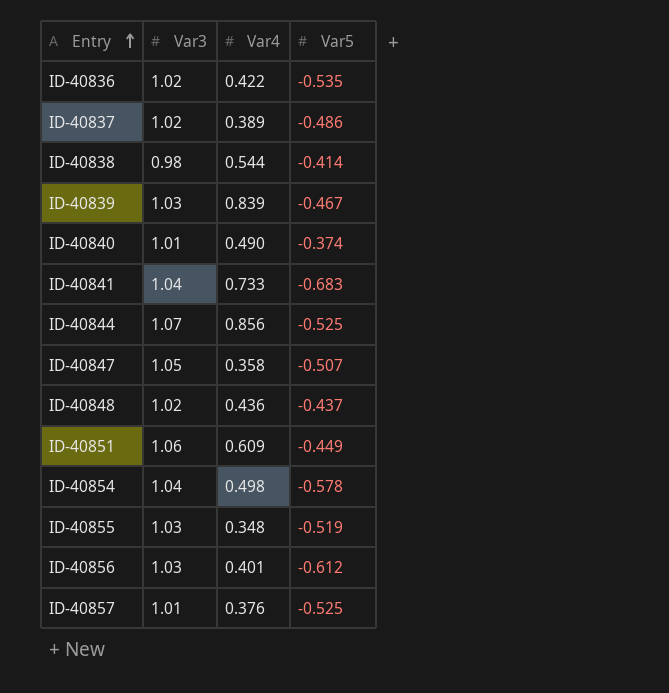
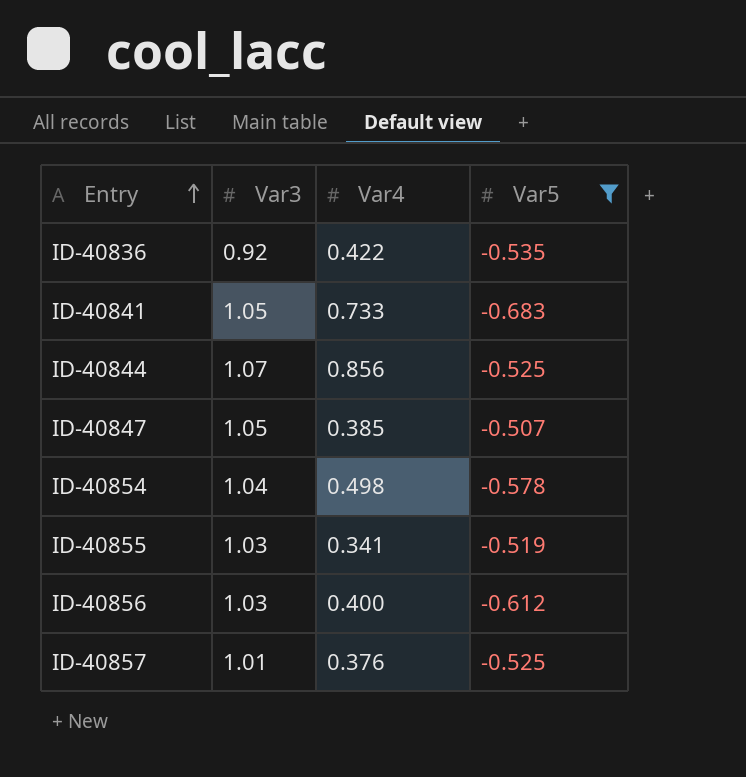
filter: none -> Var5 <= -0.507
ID-40836 | Var3: 1.02 -> 0.92
ID-40841 | Var3: 1.04 -> 1.05
ID-40847 | Var4: 0.358 -> 0.385
ID-40855 | Var4: 0.348 -> 0.341
ID-40856 | Var4: 0.401 -> 0.400

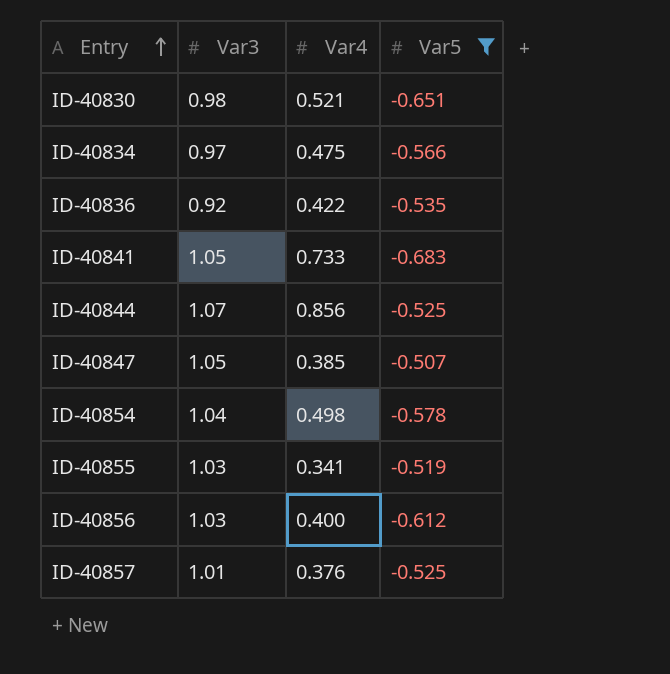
row ID-40830: none -> 0.98 | 0.521 | -0.651
row ID-40834: none -> 0.97 | 0.475 | -0.566

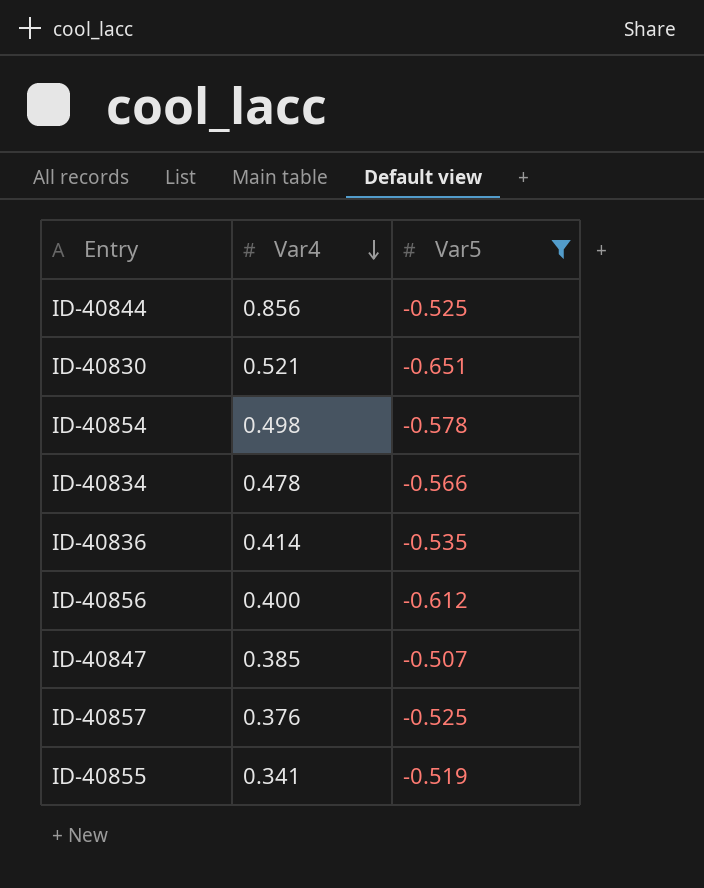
row order: Entry ascending -> Var4 descending
column Var3 | position: 2 -> none
row ID-40841: 1.05 | 0.733 | -0.683 -> none
ID-40834 | Var4: 0.475 -> 0.478
ID-40836 | Var4: 0.422 -> 0.414

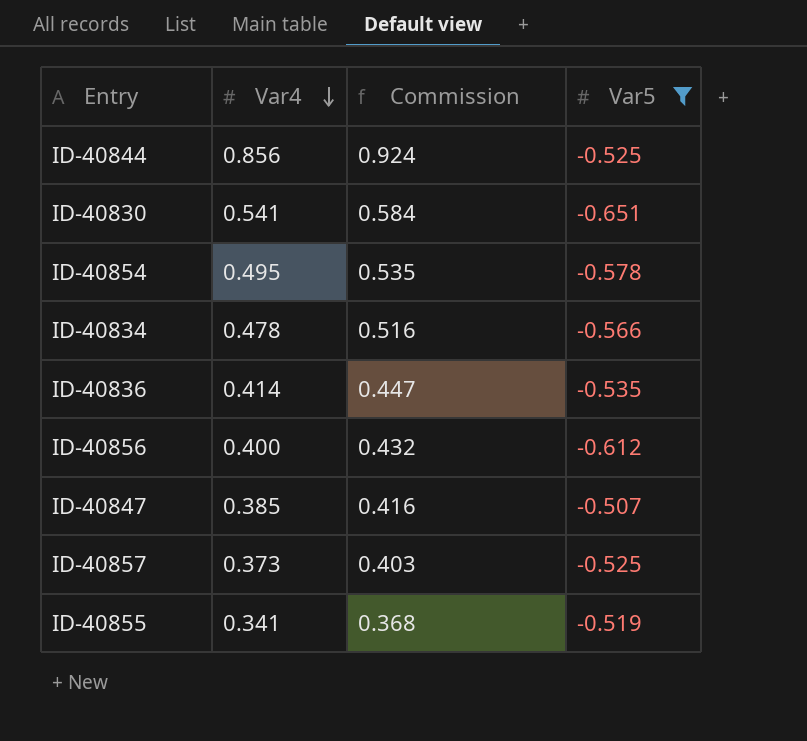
column Commission | formula: none -> [Var4] * 1.08
ID-40830 | Var4: 0.521 -> 0.541
ID-40854 | Var4: 0.498 -> 0.495
ID-40857 | Var4: 0.376 -> 0.373

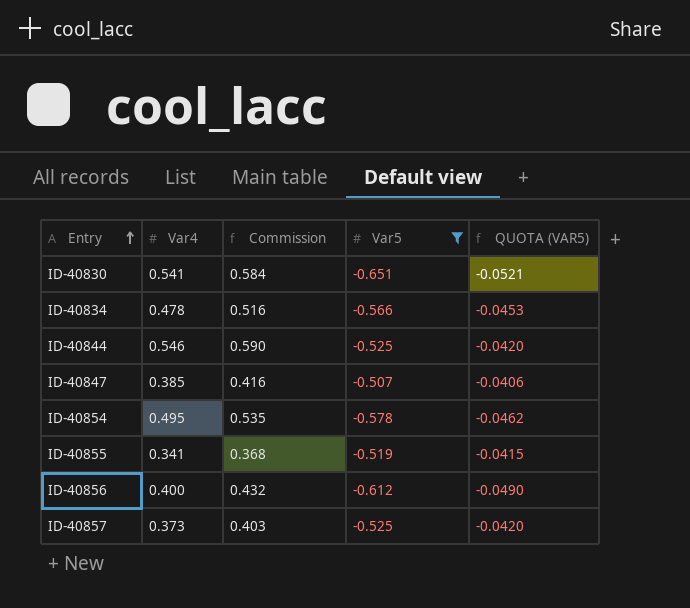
row order: Var4 descending -> Entry ascending
column QUOTA (VAR5) | formula: none -> [Var5] * 0.08
row ID-40836: 0.414 | 0.447 | -0.535 -> none
ID-40844 | Var4: 0.856 -> 0.546
ID-40844 | Commission: 0.924 -> 0.590

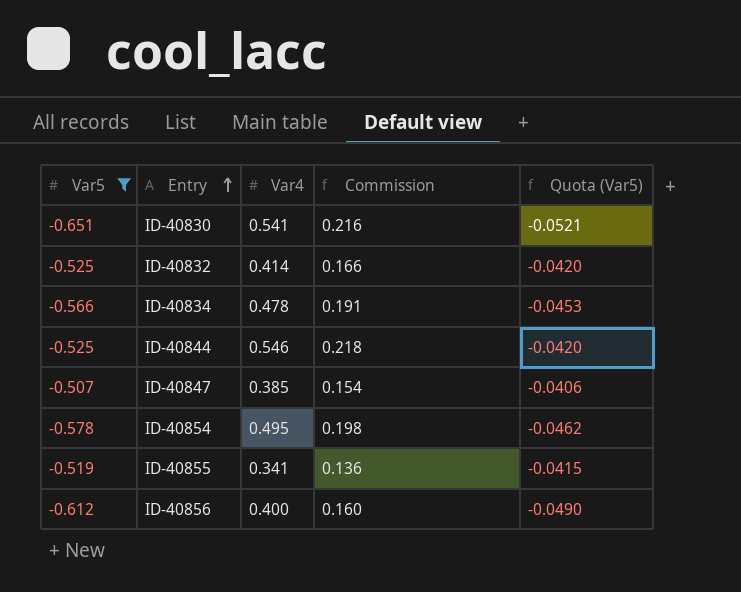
column Var5 | position: 4 -> 1
column Commission | formula: [Var4] * 1.08 -> [Var4] * 0.4
column name: QUOTA (VAR5) -> Quota (Var5)
row ID-40857: 0.373 | 0.403 | -0.525 | -0.0420 -> none
row ID-40832: none -> -0.525 | 0.414 | 0.166 | -0.0420

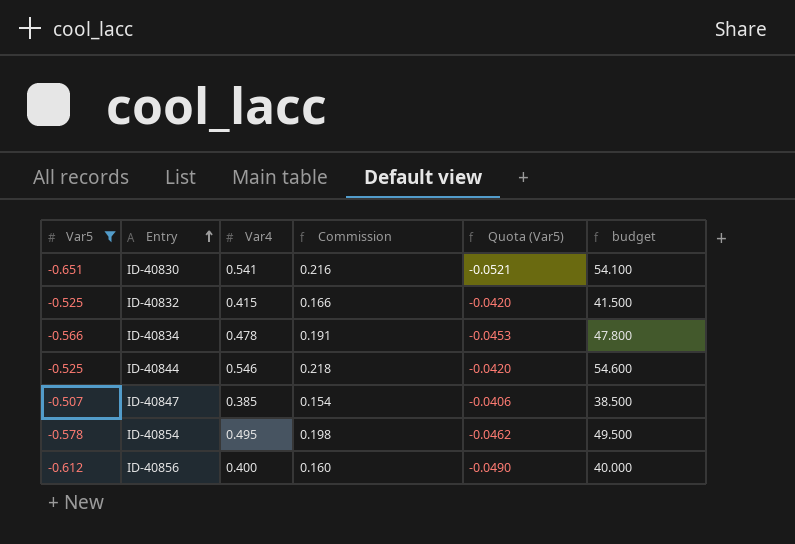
column budget | formula: none -> [Var4] * 100
row ID-40855: -0.519 | 0.341 | 0.136 | -0.0415 -> none
ID-40832 | Var4: 0.414 -> 0.415

